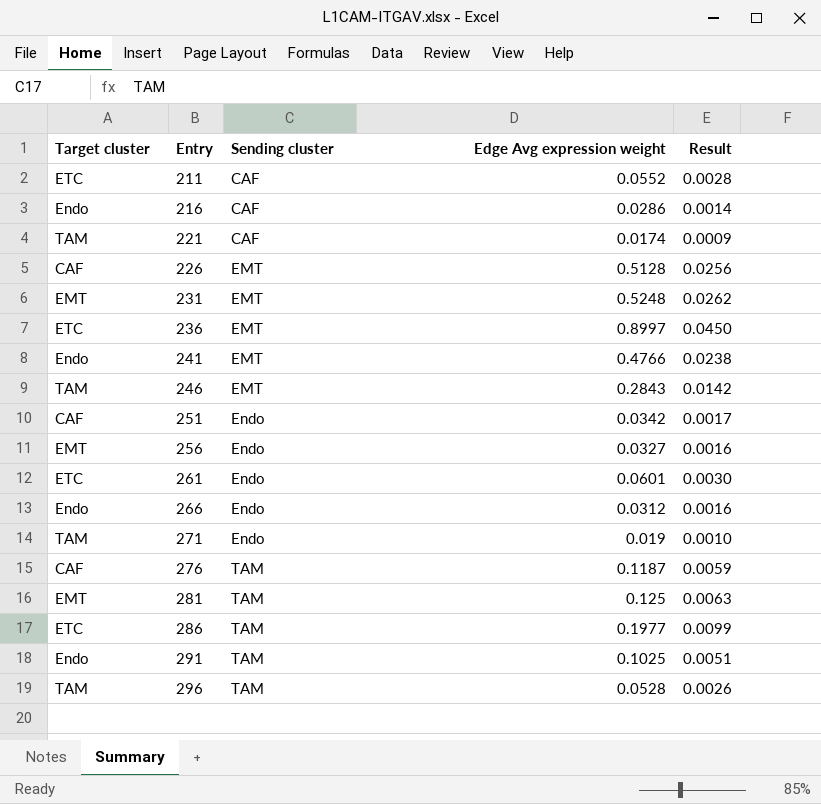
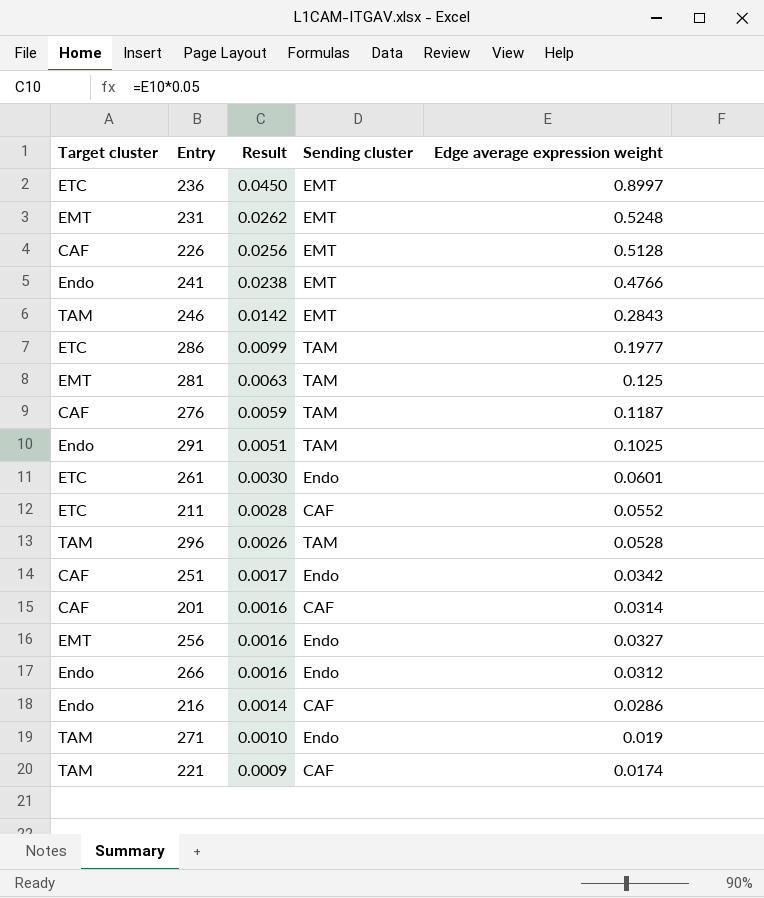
row order: Entry ascending -> Result descending
column Result | position: 5 -> 3
column name: Edge Avg expression weight -> Edge average expression weight
row 201: none -> CAF | 0.0016 | CAF | 0.0314

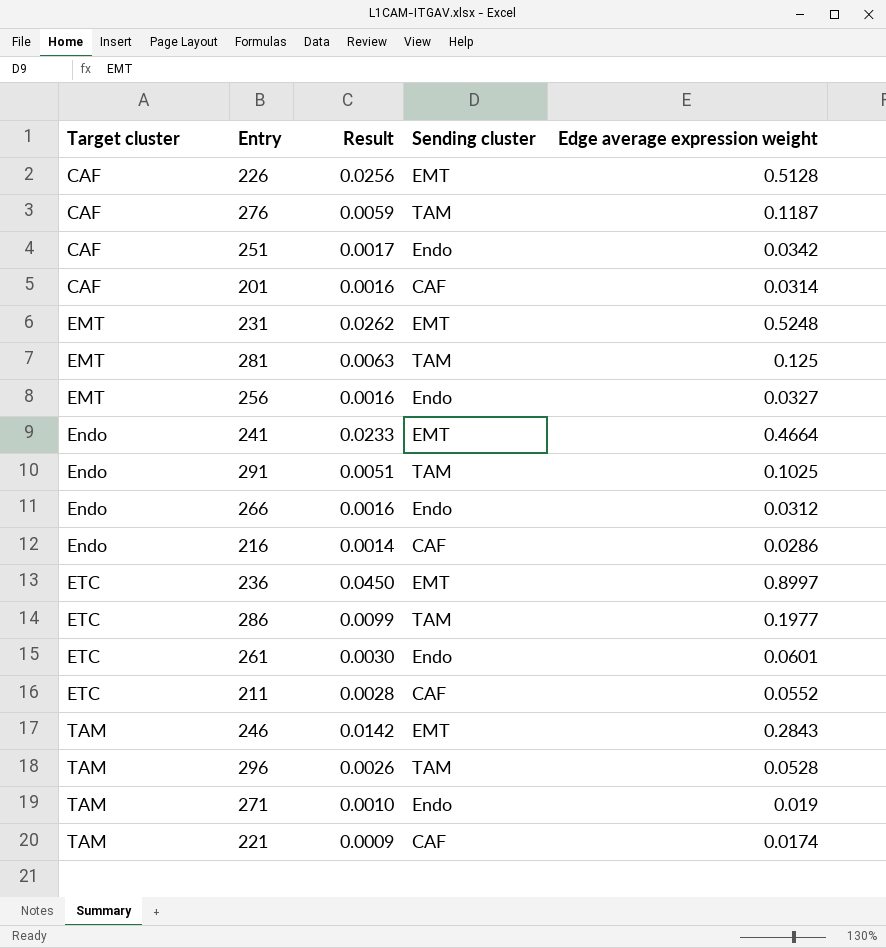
row order: Result descending -> Target cluster ascending
241 | Result: 0.0238 -> 0.0233
241 | Edge average expression weight: 0.4766 -> 0.4664

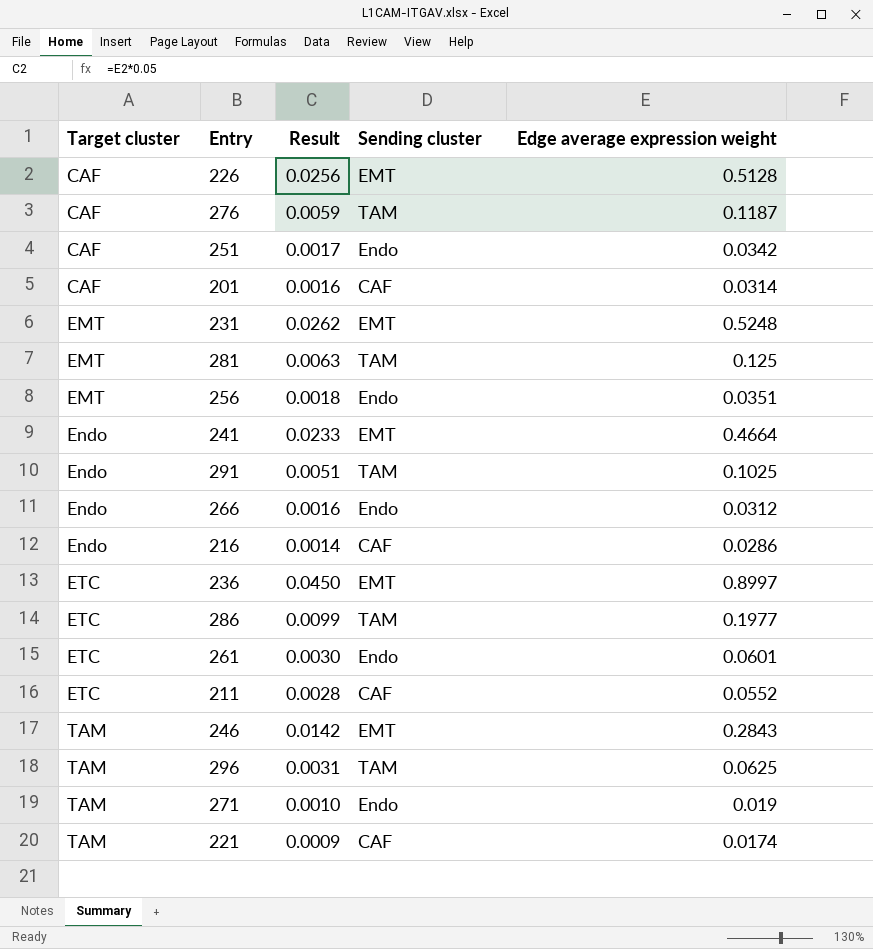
256 | Result: 0.0016 -> 0.0018
256 | Edge average expression weight: 0.0327 -> 0.0351
296 | Result: 0.0026 -> 0.0031
296 | Edge average expression weight: 0.0528 -> 0.0625

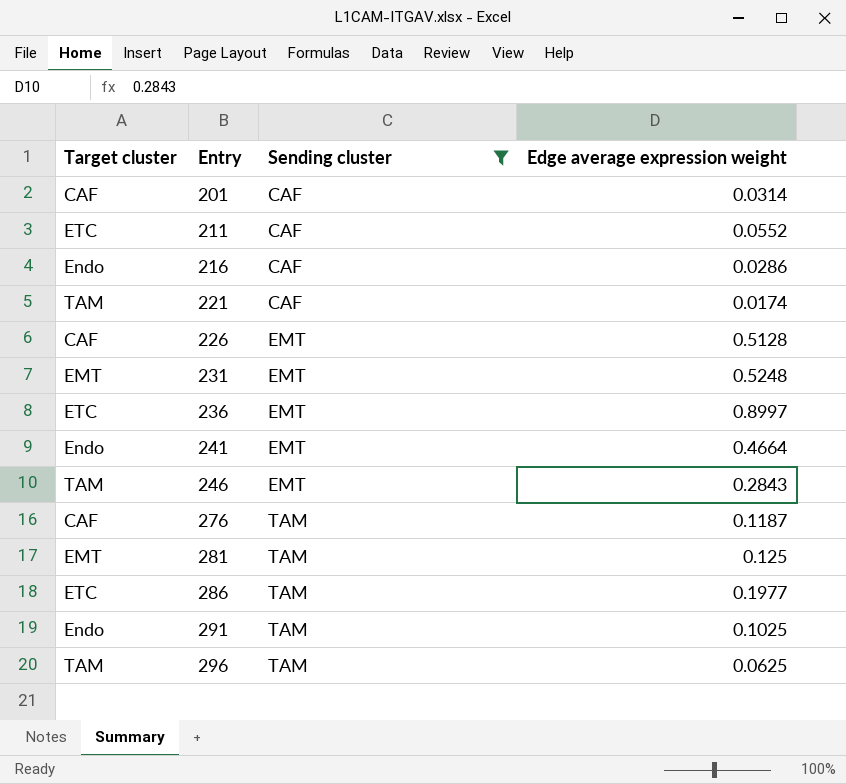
filter: none -> Sending cluster != Endo
row order: Target cluster ascending -> Entry ascending
column Result | formula: [Edge average expression weight] * 0.05 -> none

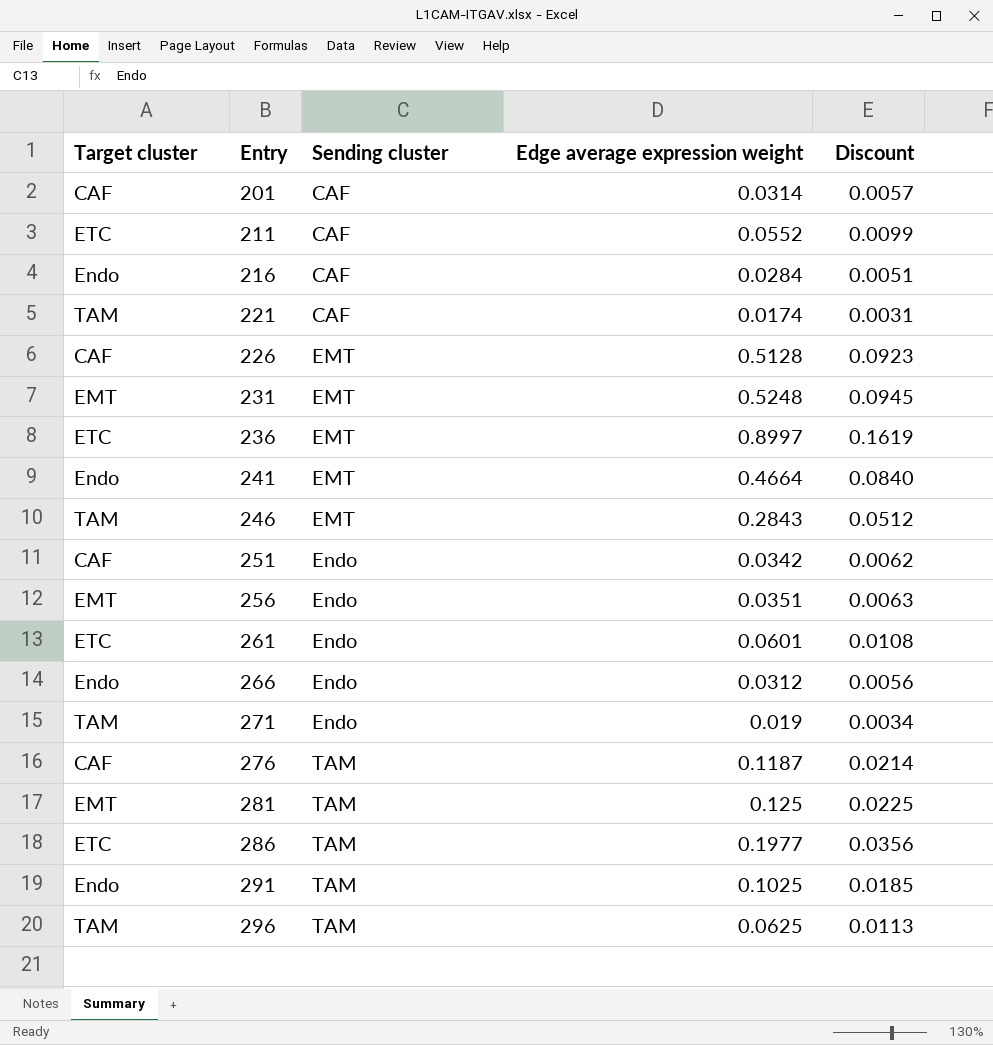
filter: Sending cluster != Endo -> none
column Discount | formula: none -> [Edge average expression weight] * 0.18
216 | Edge average expression weight: 0.0286 -> 0.0284

